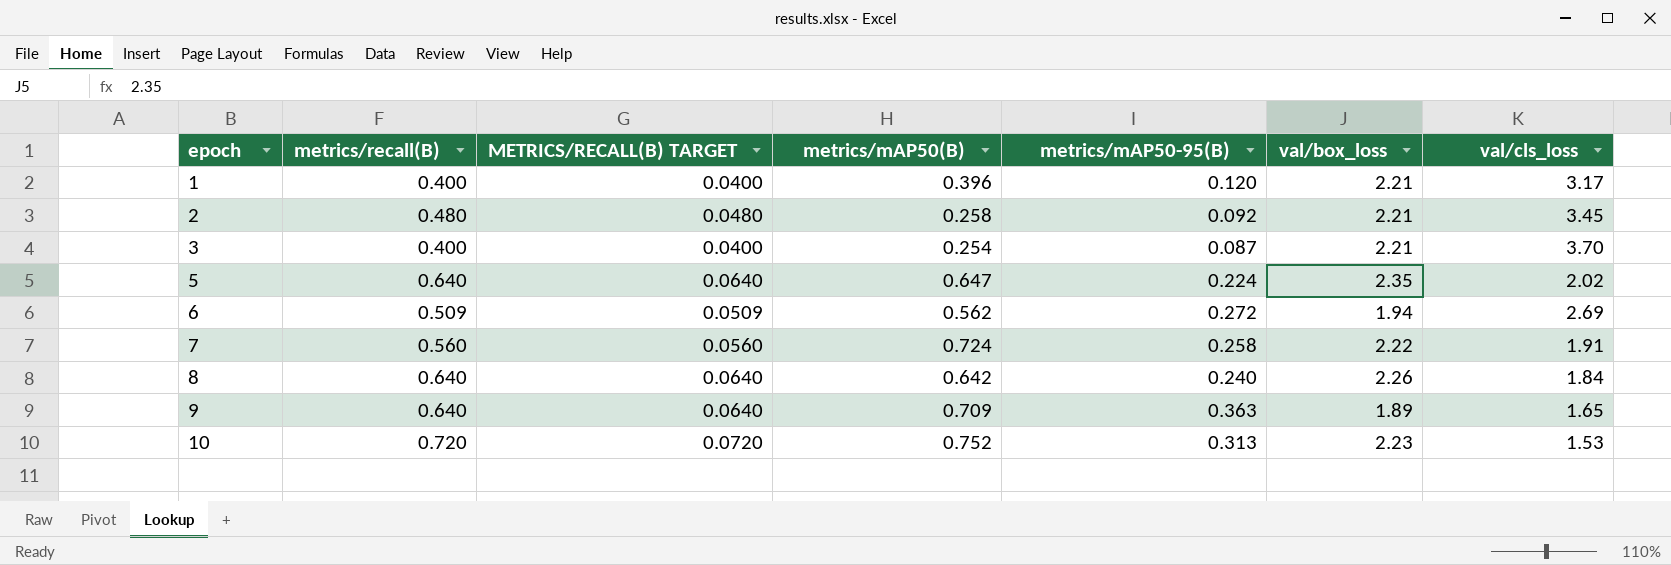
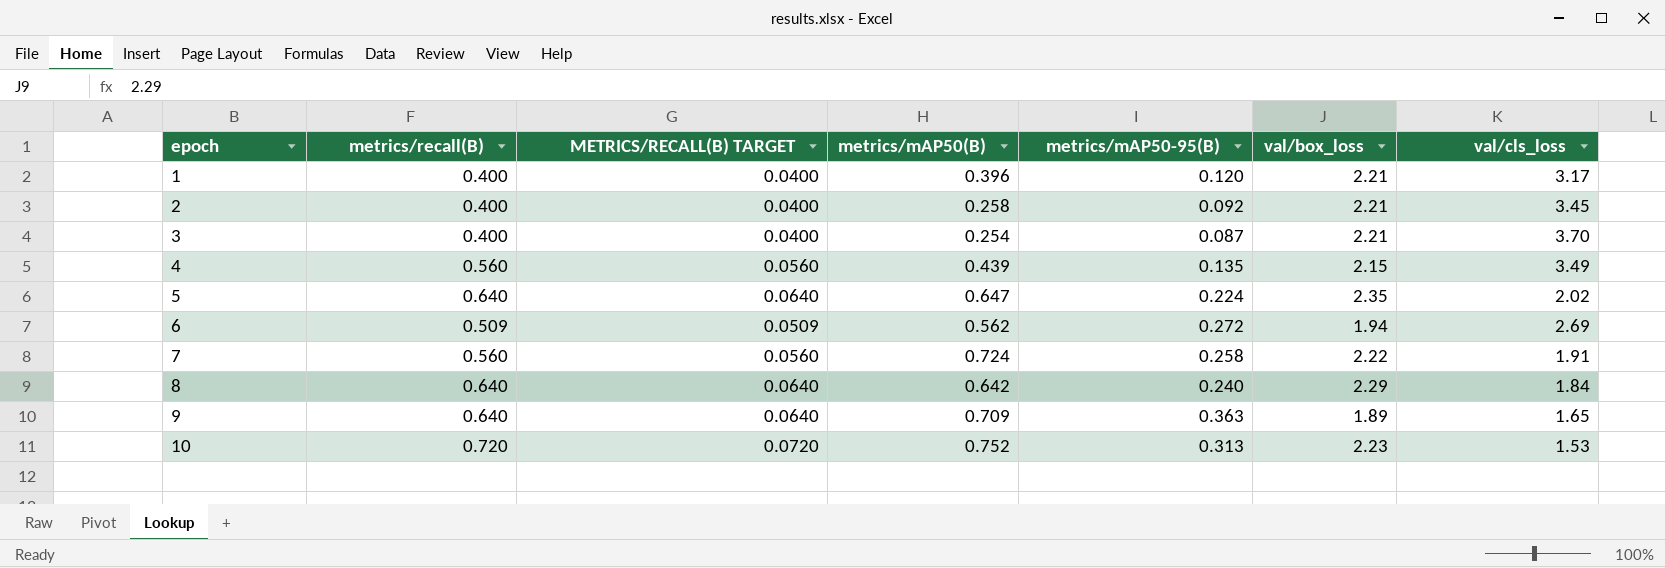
2 | metrics/recall(B): 0.480 -> 0.400
2 | METRICS/RECALL(B) TARGET: 0.0480 -> 0.0400
row 4: none -> 0.560 | 0.0560 | 0.439 | 0.135 | 2.15 | 3.49
8 | val/box_loss: 2.26 -> 2.29

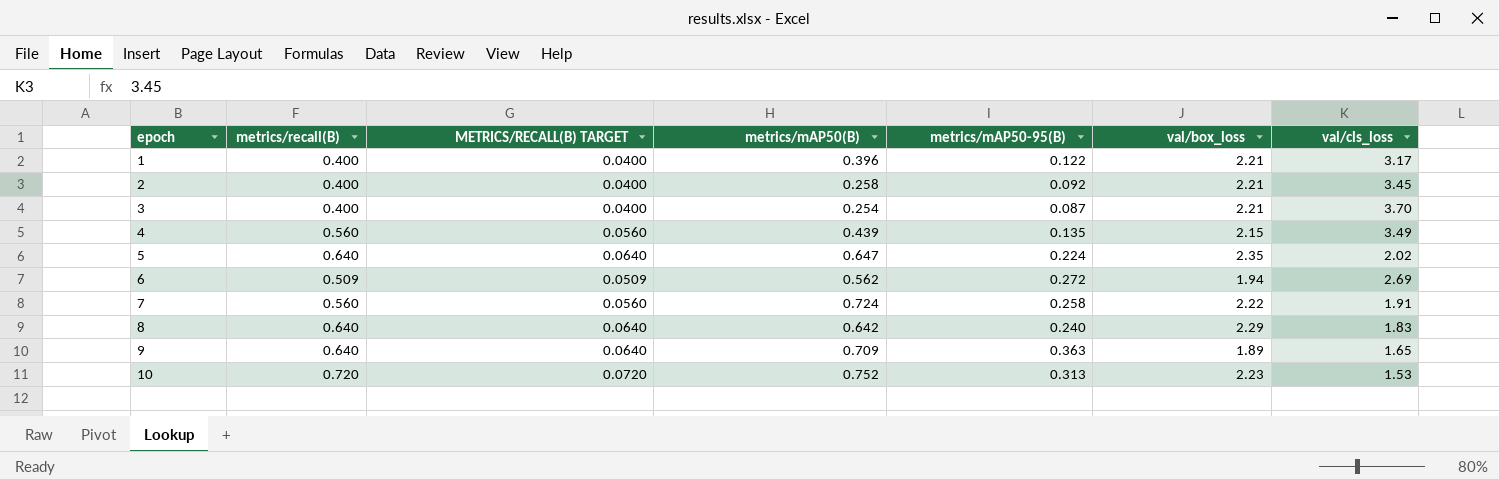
1 | metrics/mAP50-95(B): 0.120 -> 0.122
8 | val/cls_loss: 1.84 -> 1.83

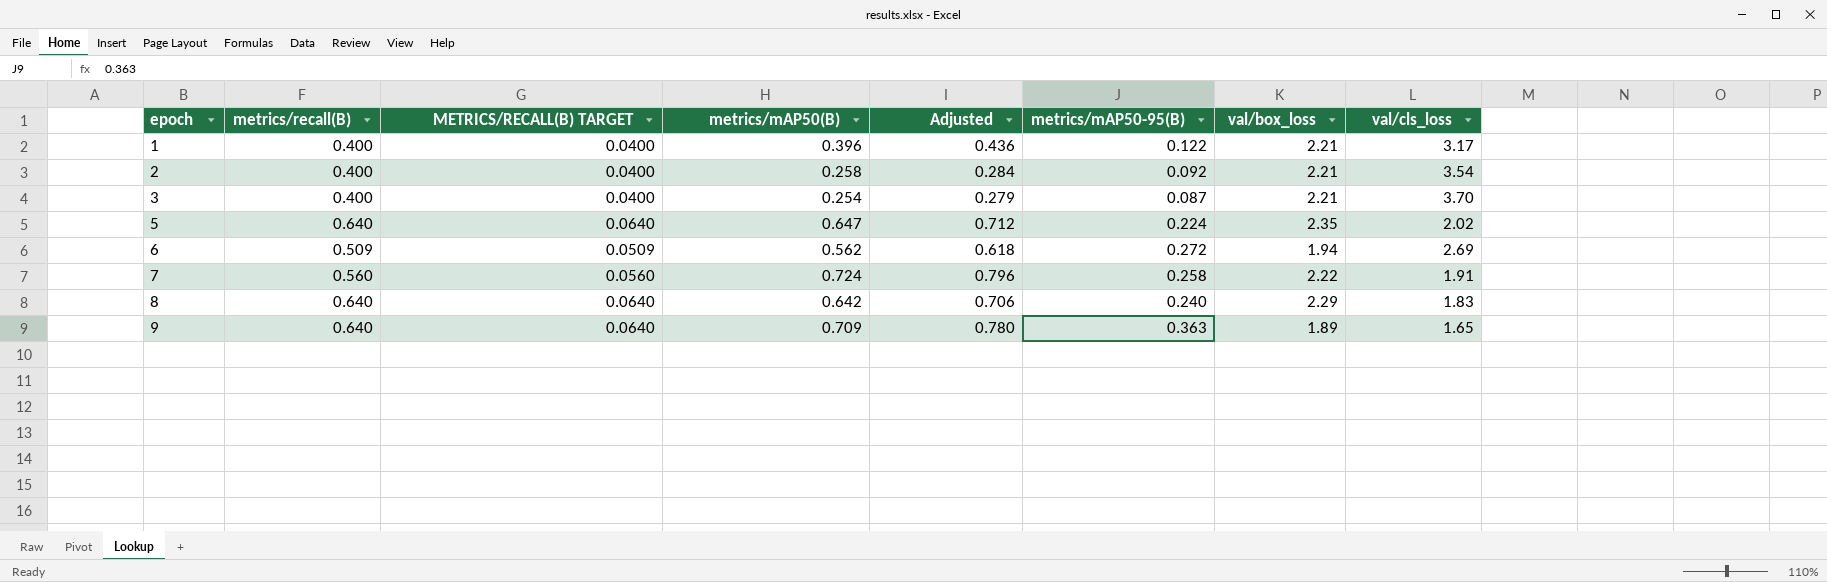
column Adjusted | formula: none -> [metrics/mAP50(B)] * 1.1
row 4: 0.560 | 0.0560 | 0.439 | 0.135 | 2.15 | 3.49 -> none
row 10: 0.720 | 0.0720 | 0.752 | 0.313 | 2.23 | 1.53 -> none
2 | val/cls_loss: 3.45 -> 3.54

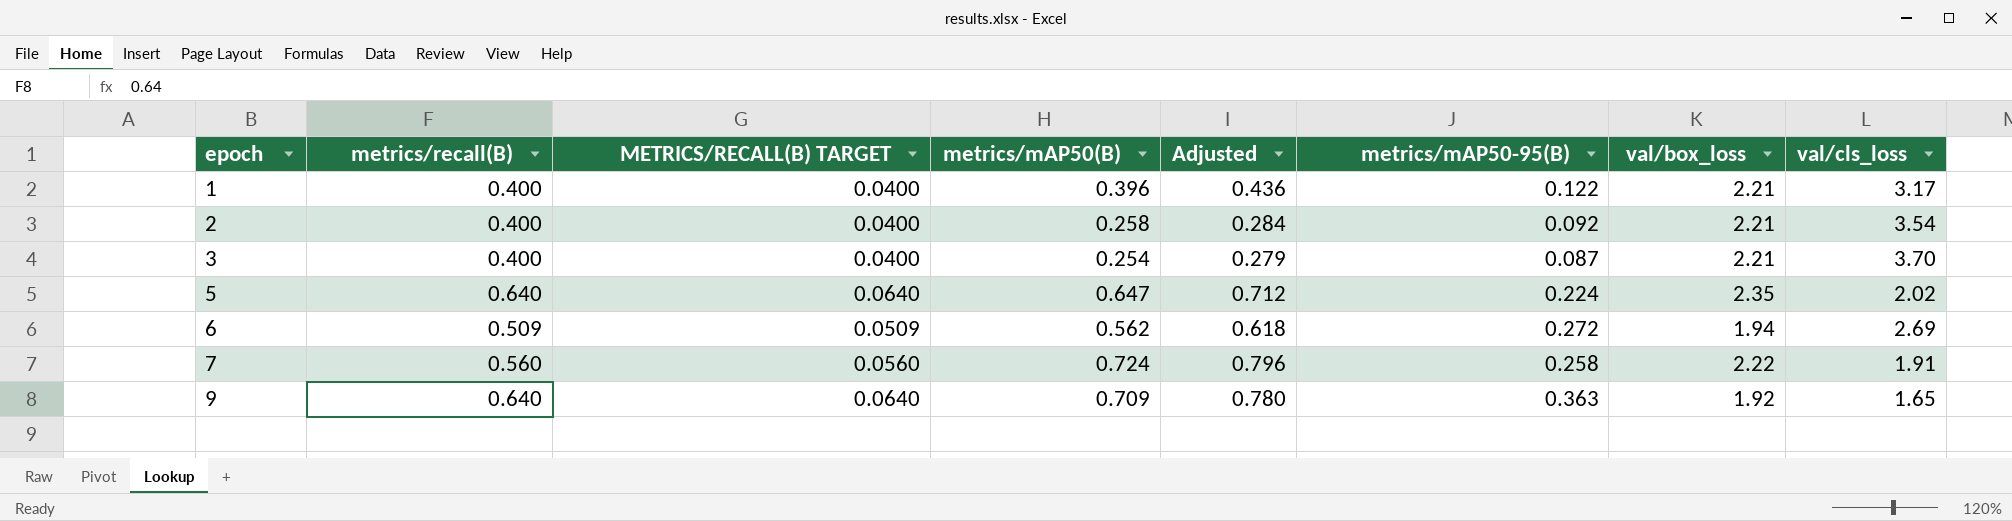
row 8: 0.640 | 0.0640 | 0.642 | 0.706 | 0.240 | 2.29 | 1.83 -> none
9 | val/box_loss: 1.89 -> 1.92

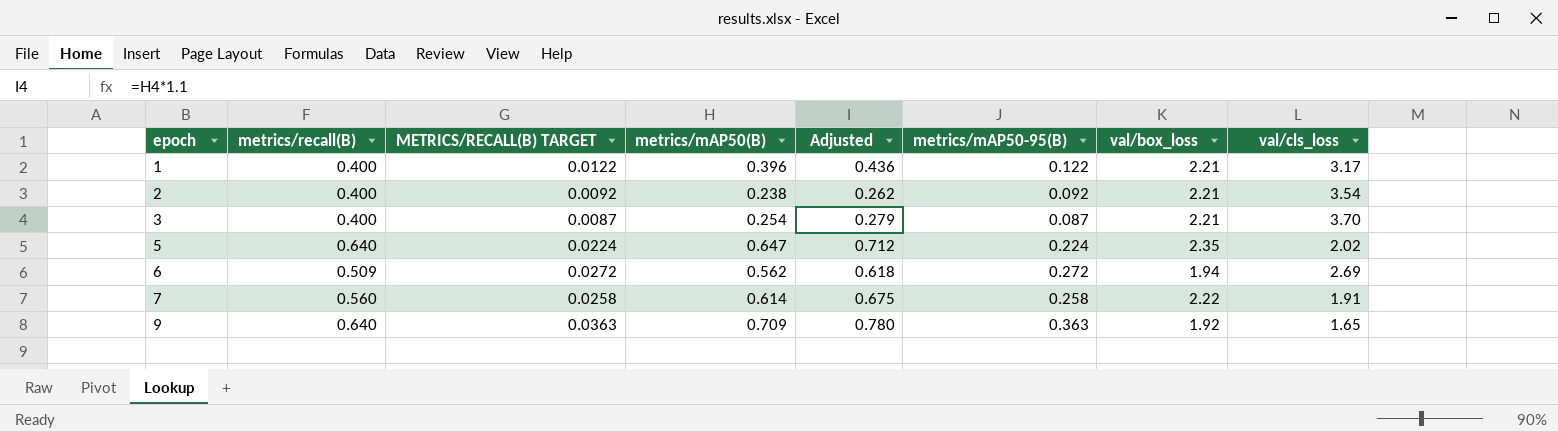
column METRICS/RECALL(B) TARGET | formula: [metrics/recall(B)] * 0.1 -> [metrics/mAP50-95(B)] * 0.1
2 | metrics/mAP50(B): 0.258 -> 0.238
2 | Adjusted: 0.284 -> 0.262
7 | metrics/mAP50(B): 0.724 -> 0.614
7 | Adjusted: 0.796 -> 0.675

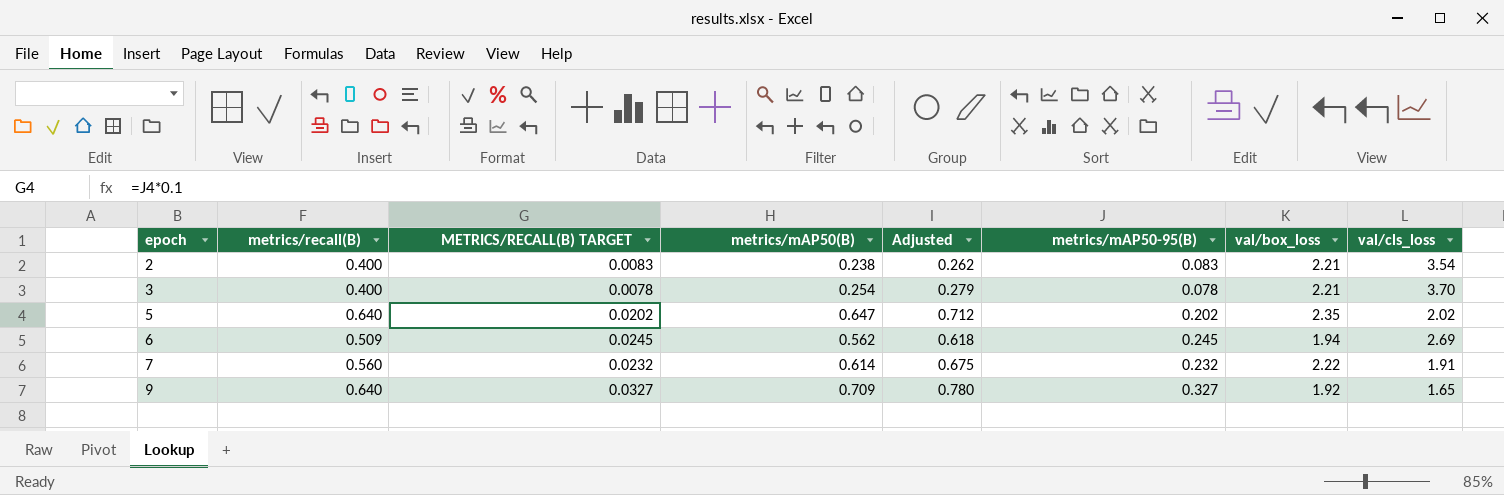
row 1: 0.400 | 0.0122 | 0.396 | 0.436 | 0.122 | 2.21 | 3.17 -> none
2 | METRICS/RECALL(B) TARGET: 0.0092 -> 0.0083
2 | metrics/mAP50-95(B): 0.092 -> 0.083
3 | METRICS/RECALL(B) TARGET: 0.0087 -> 0.0078
3 | metrics/mAP50-95(B): 0.087 -> 0.078
5 | METRICS/RECALL(B) TARGET: 0.0224 -> 0.0202
5 | metrics/mAP50-95(B): 0.224 -> 0.202
6 | METRICS/RECALL(B) TARGET: 0.0272 -> 0.0245
6 | metrics/mAP50-95(B): 0.272 -> 0.245
7 | METRICS/RECALL(B) TARGET: 0.0258 -> 0.0232
7 | metrics/mAP50-95(B): 0.258 -> 0.232
9 | METRICS/RECALL(B) TARGET: 0.0363 -> 0.0327
9 | metrics/mAP50-95(B): 0.363 -> 0.327

